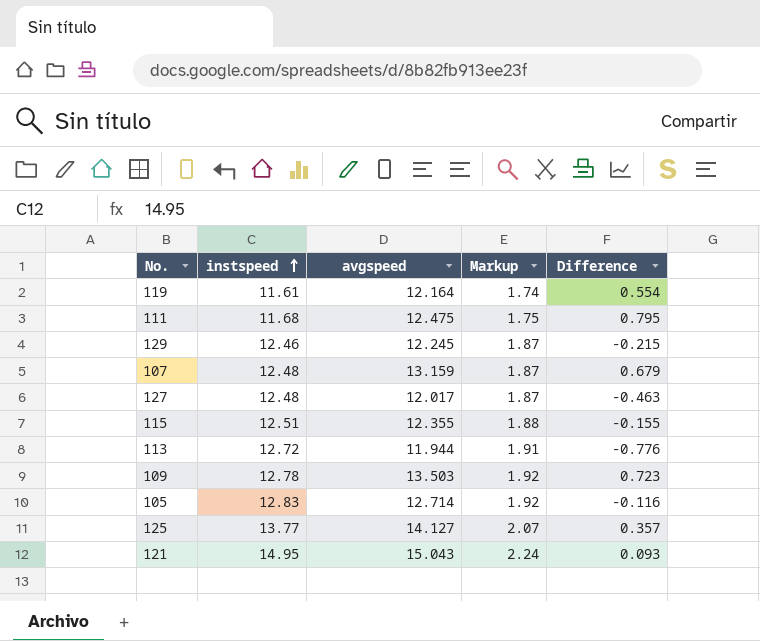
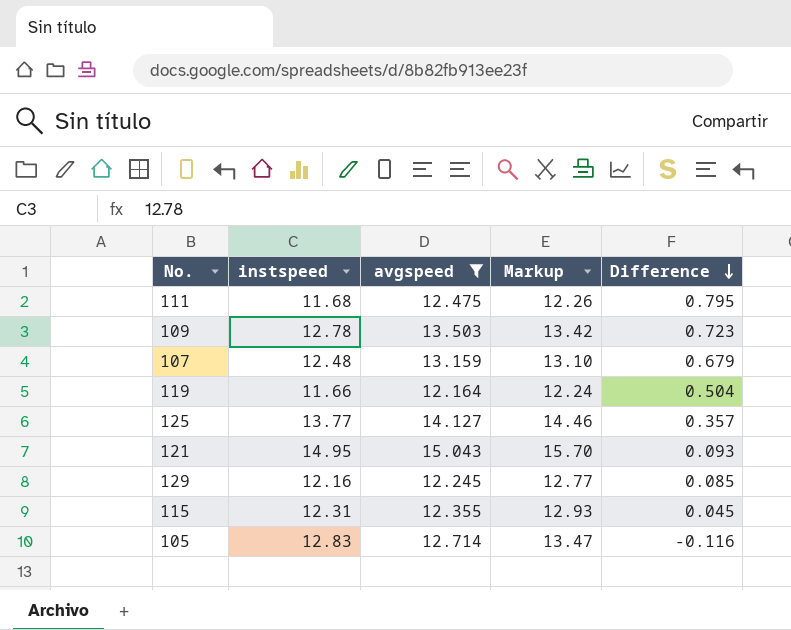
filter: none -> avgspeed >= 12.164
row order: instspeed ascending -> Difference descending
column Markup | formula: [instspeed] * 0.15 -> [instspeed] * 1.05
119 | instspeed: 11.61 -> 11.66
119 | Difference: 0.554 -> 0.504
129 | instspeed: 12.46 -> 12.16
129 | Difference: -0.215 -> 0.085
115 | instspeed: 12.51 -> 12.31
115 | Difference: -0.155 -> 0.045

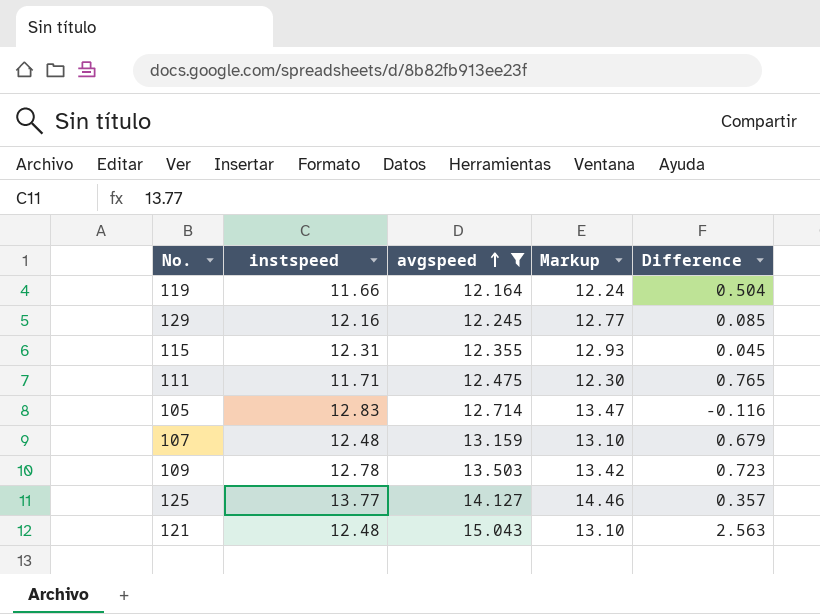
row order: Difference descending -> avgspeed ascending
111 | instspeed: 11.68 -> 11.71
111 | Markup: 12.26 -> 12.30
111 | Difference: 0.795 -> 0.765
121 | instspeed: 14.95 -> 12.48
121 | Markup: 15.70 -> 13.10
121 | Difference: 0.093 -> 2.563

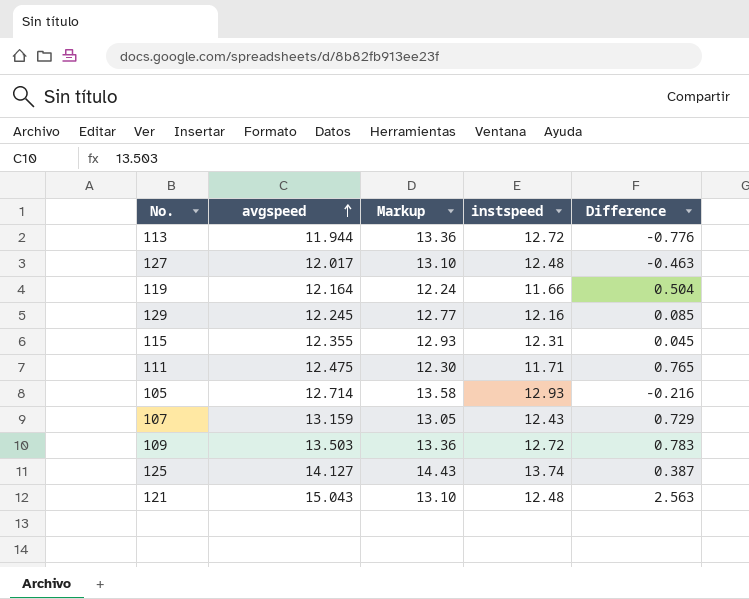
filter: avgspeed >= 12.164 -> none
column instspeed | position: 2 -> 4
105 | Markup: 13.47 -> 13.58
105 | instspeed: 12.83 -> 12.93
105 | Difference: -0.116 -> -0.216
107 | Markup: 13.10 -> 13.05
107 | instspeed: 12.48 -> 12.43
107 | Difference: 0.679 -> 0.729
109 | Markup: 13.42 -> 13.36
109 | instspeed: 12.78 -> 12.72
109 | Difference: 0.723 -> 0.783
125 | Markup: 14.46 -> 14.43
125 | instspeed: 13.77 -> 13.74
125 | Difference: 0.357 -> 0.387

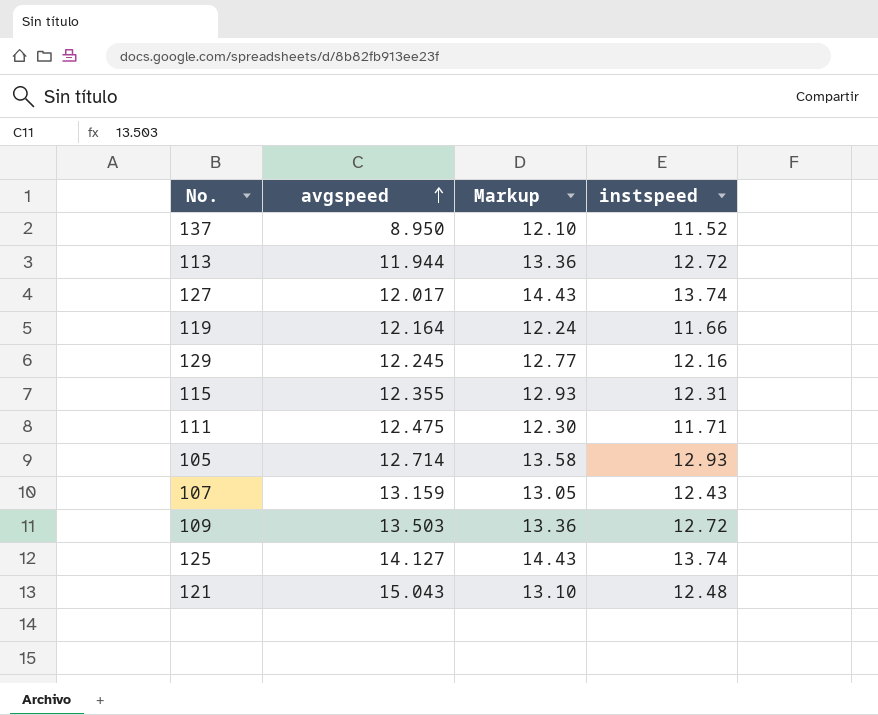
column Difference | formula: [avgspeed] - [instspeed] -> none
row 137: none -> 8.950 | 12.10 | 11.52
127 | Markup: 13.10 -> 14.43
127 | instspeed: 12.48 -> 13.74

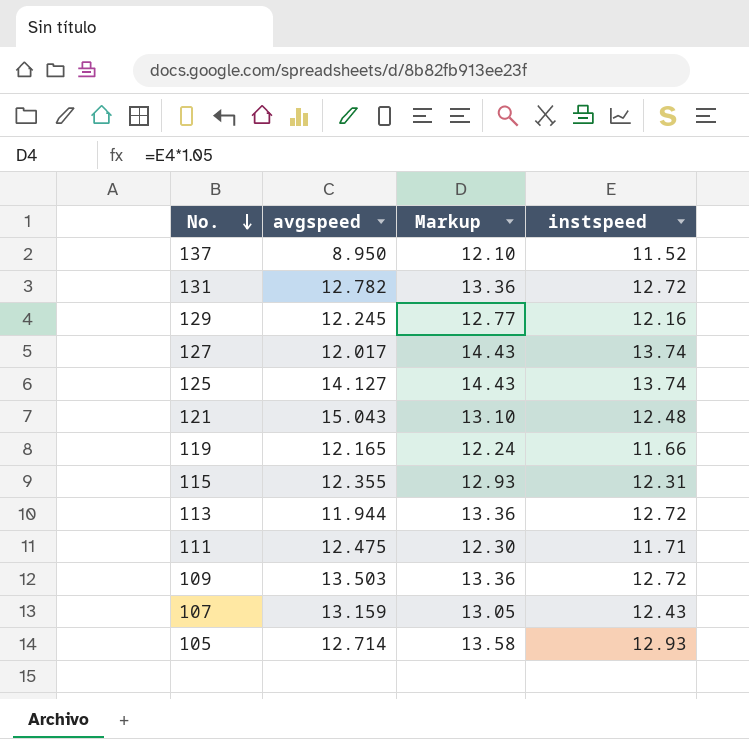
row order: avgspeed ascending -> No. descending
row 131: none -> 12.782 | 13.36 | 12.72
119 | avgspeed: 12.164 -> 12.165

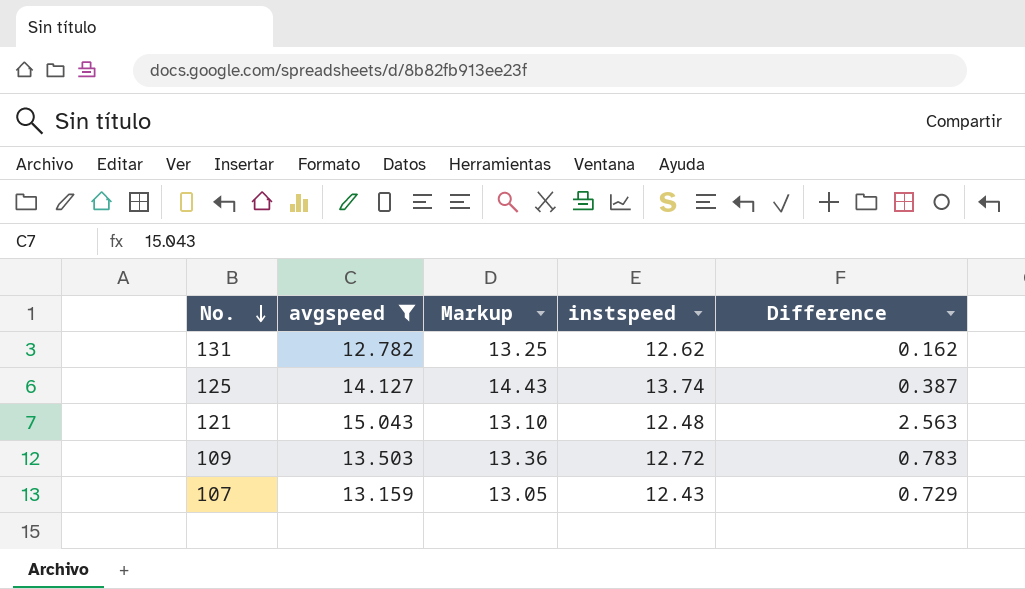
filter: none -> avgspeed >= 12.782
column Difference | formula: none -> [avgspeed] - [instspeed]
131 | Markup: 13.36 -> 13.25
131 | instspeed: 12.72 -> 12.62

